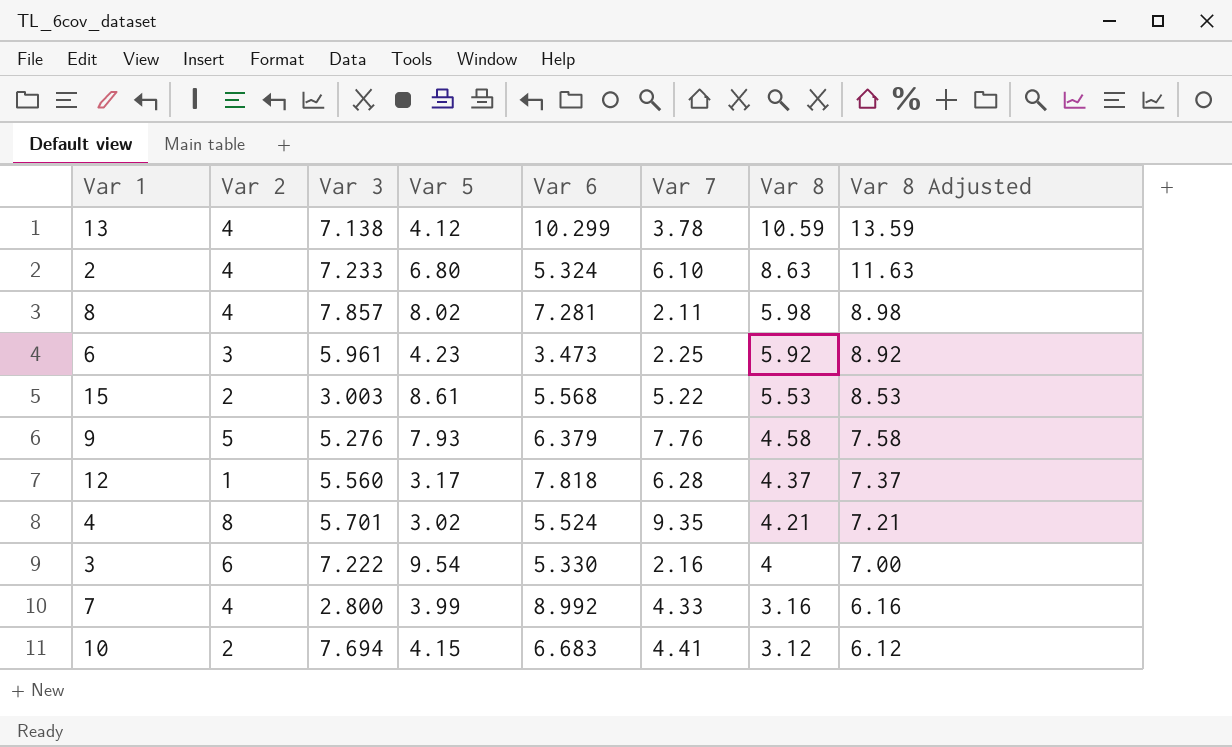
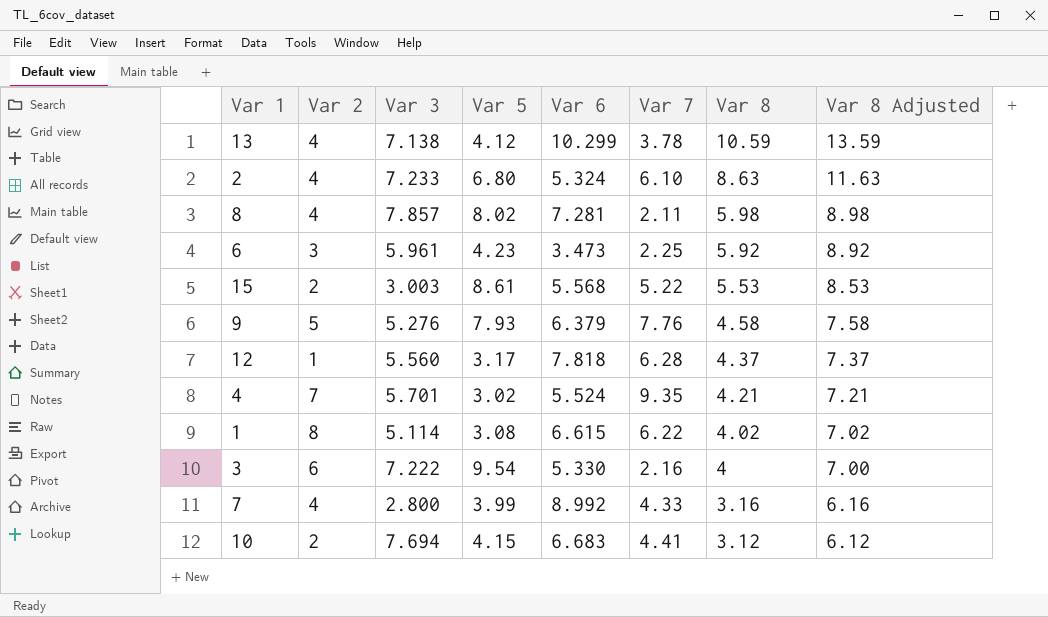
4 | Var 2: 8 -> 7
row 1: none -> 8 | 5.114 | 3.08 | 6.615 | 6.22 | 4.02 | 7.02

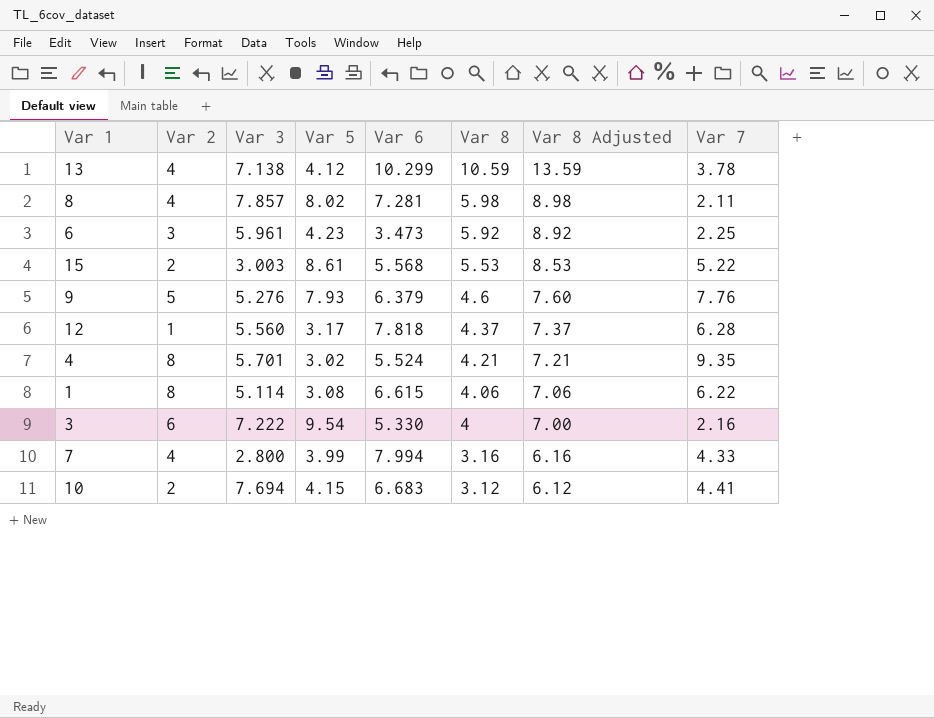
column Var 7 | position: 6 -> 8
row 2: 4 | 7.233 | 6.80 | 5.324 | 6.10 | 8.63 | 11.63 -> none
9 | Var 8: 4.58 -> 4.6
9 | Var 8 Adjusted: 7.58 -> 7.60
4 | Var 2: 7 -> 8
1 | Var 8: 4.02 -> 4.06
1 | Var 8 Adjusted: 7.02 -> 7.06
7 | Var 6: 8.992 -> 7.994

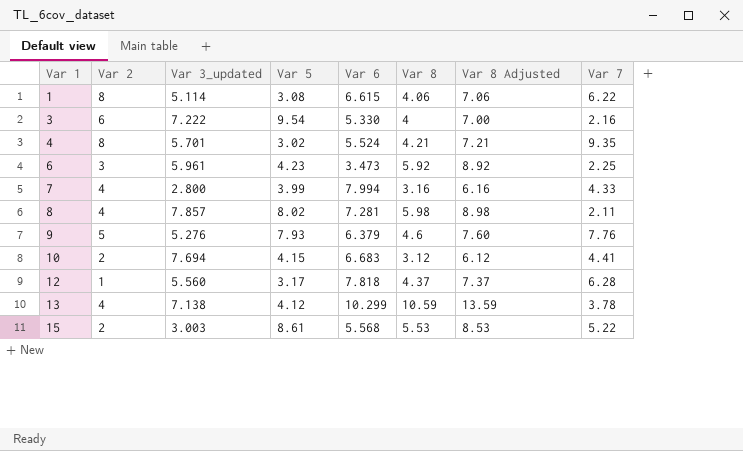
row order: Var 8 descending -> Var 1 ascending
column name: Var 3 -> Var 3_updated

